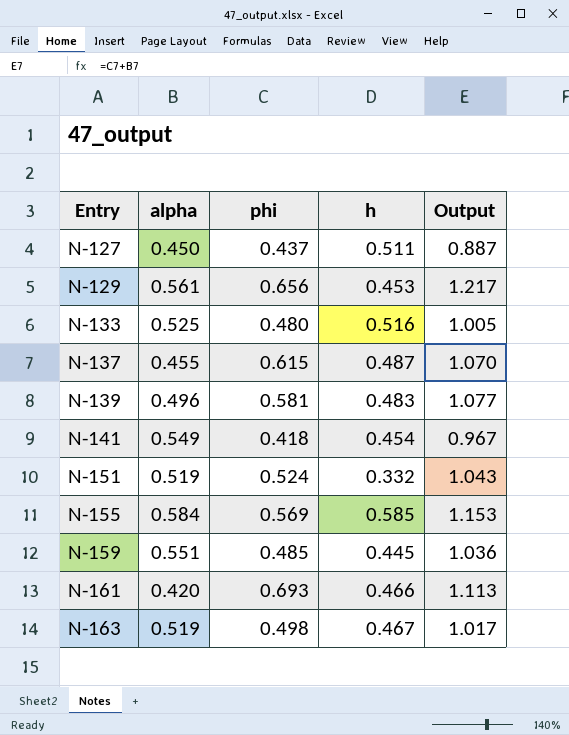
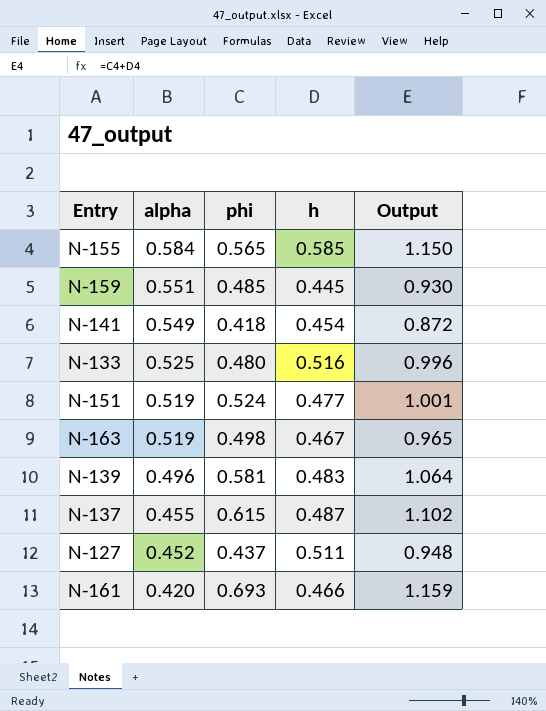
row order: Entry ascending -> alpha descending
column Output | formula: [alpha] + [phi] -> [phi] + [h]
row N-129: 0.561 | 0.656 | 0.453 | 1.217 -> none
N-155 | phi: 0.569 -> 0.565
N-151 | h: 0.332 -> 0.477
N-127 | alpha: 0.450 -> 0.452

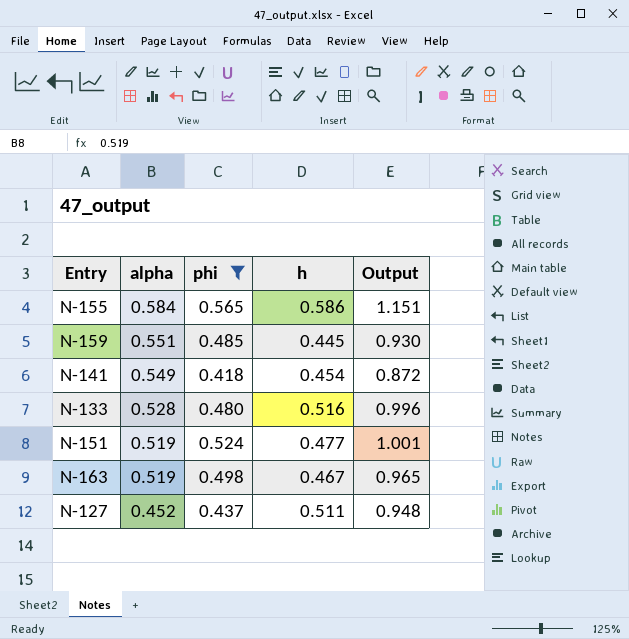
filter: none -> phi <= 0.565
N-155 | h: 0.585 -> 0.586
N-155 | Output: 1.150 -> 1.151
N-133 | alpha: 0.525 -> 0.528

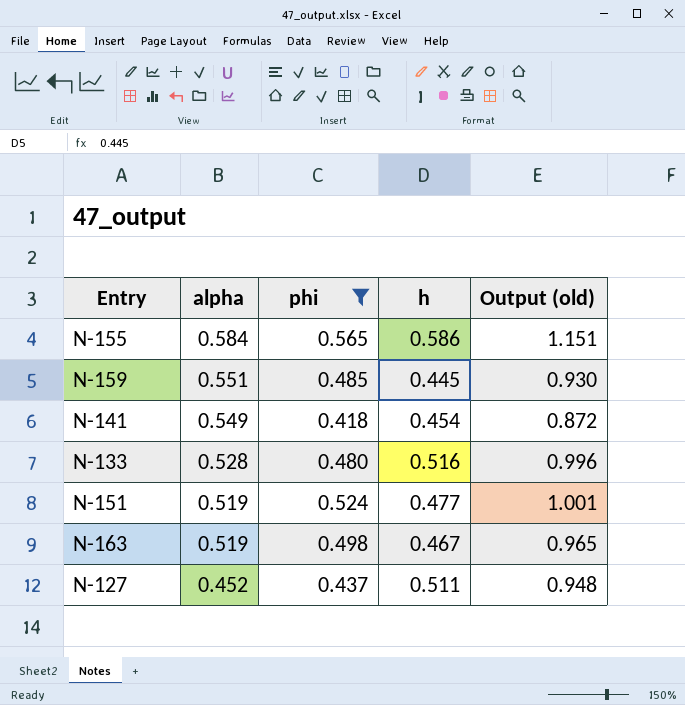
column name: Output -> Output (old)

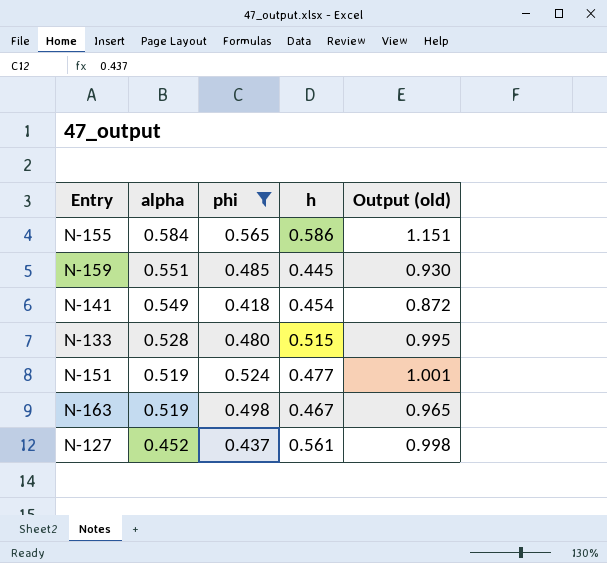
N-133 | h: 0.516 -> 0.515
N-133 | Output (old): 0.996 -> 0.995
N-127 | h: 0.511 -> 0.561
N-127 | Output (old): 0.948 -> 0.998

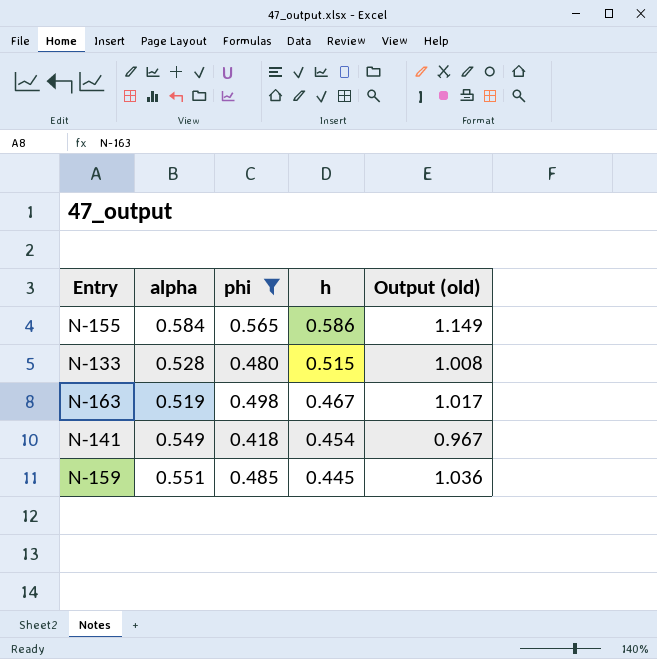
row order: alpha descending -> h descending
column Output (old) | formula: [phi] + [h] -> [alpha] + [phi]
row N-151: 0.519 | 0.524 | 0.477 | 1.001 -> none
row N-127: 0.452 | 0.437 | 0.561 | 0.998 -> none

